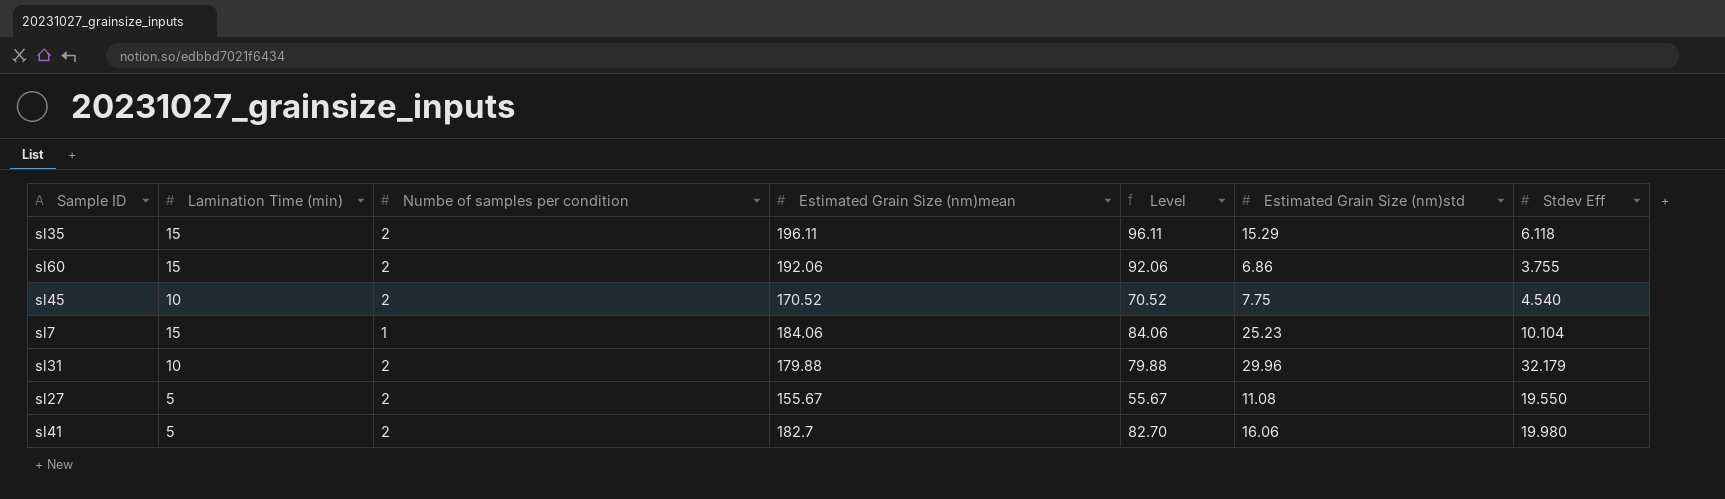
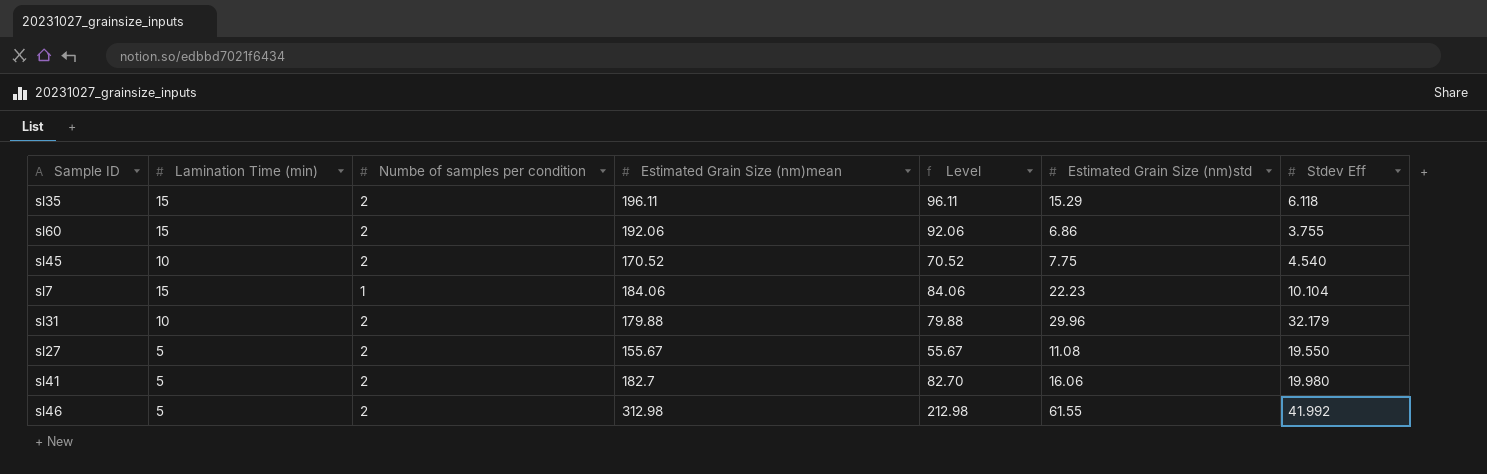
sl7 | Estimated Grain Size (nm)std: 25.23 -> 22.23
row sl46: none -> 5 | 2 | 312.98 | 212.98 | 61.55 | 41.992

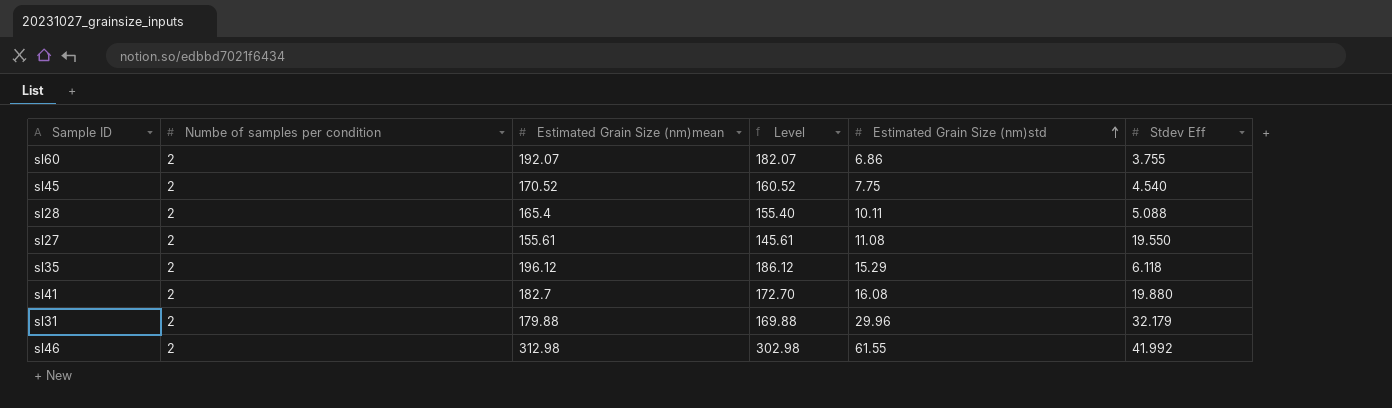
row order: none -> Estimated Grain Size (nm)std ascending
column Lamination Time (min) | position: 2 -> none
column Level | formula: [Estimated Grain Size (nm)mean] - 100 -> [Estimated Grain Size (nm)mean] - 10
row sl7: 15 | 1 | 184.06 | 84.06 | 22.23 | 10.104 -> none
sl60 | Estimated Grain Size (nm)mean: 192.06 -> 192.07
row sl28: none -> 2 | 165.4 | 155.40 | 10.11 | 5.088
sl27 | Estimated Grain Size (nm)mean: 155.67 -> 155.61
sl35 | Estimated Grain Size (nm)mean: 196.11 -> 196.12
sl41 | Estimated Grain Size (nm)std: 16.06 -> 16.08
sl41 | Stdev Eff: 19.980 -> 19.880

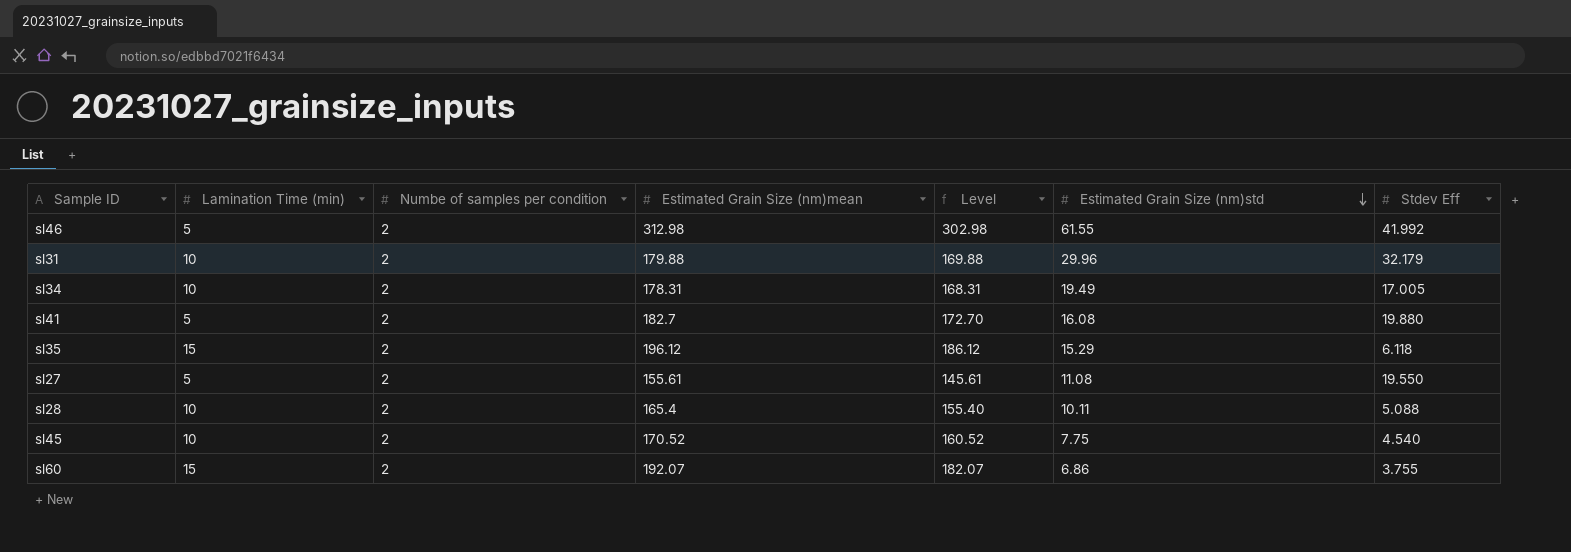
row order: Estimated Grain Size (nm)std ascending -> Estimated Grain Size (nm)std descending
column Lamination Time (min) | position: none -> 2
row sl34: none -> 10 | 2 | 178.31 | 168.31 | 19.49 | 17.005

